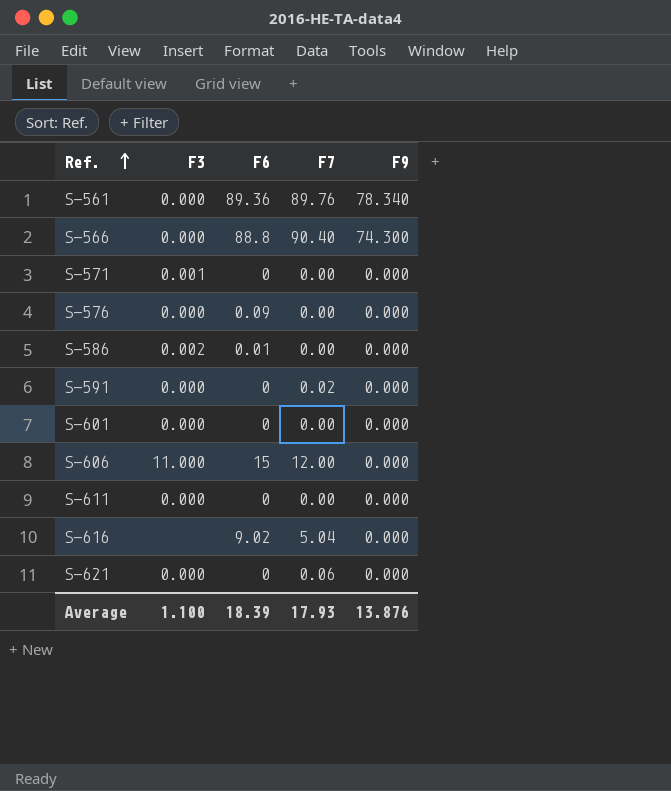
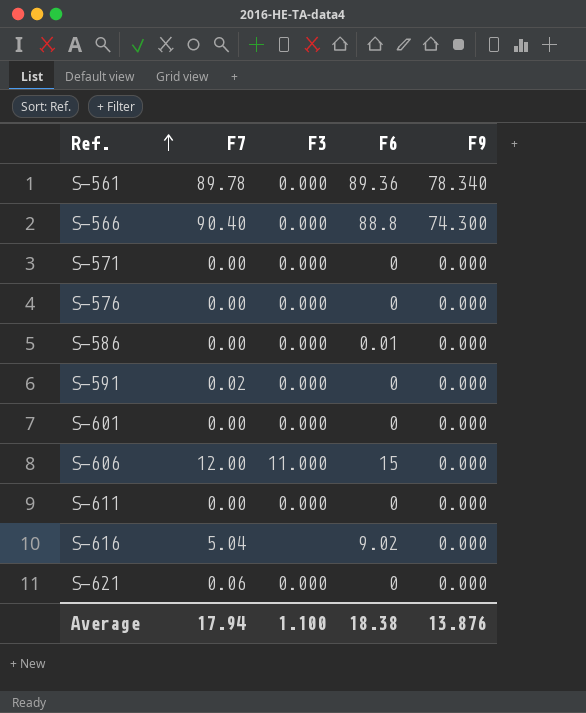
column F7 | position: 4 -> 2
S-561 | F7: 89.76 -> 89.78
S-571 | F3: 0.001 -> 0.000
S-576 | F6: 0.09 -> 0
S-586 | F3: 0.002 -> 0.000
Average | F7: 17.93 -> 17.94
Average | F6: 18.39 -> 18.38

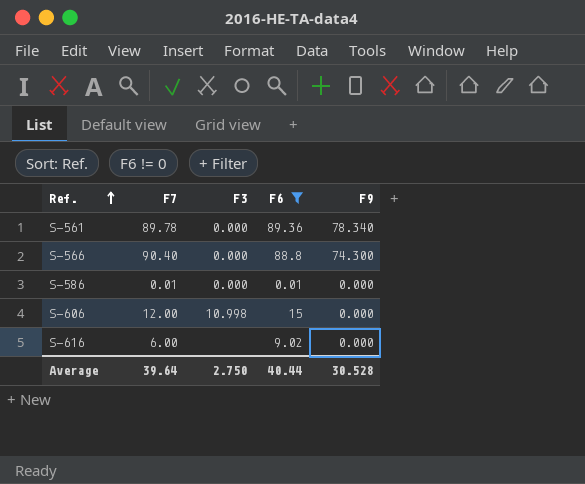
filter: none -> F6 != 0
S-586 | F7: 0.00 -> 0.01
S-606 | F3: 11.000 -> 10.998
S-616 | F7: 5.04 -> 6.00
Average | F7: 17.94 -> 39.64
Average | F3: 1.100 -> 2.750
Average | F6: 18.38 -> 40.44
Average | F9: 13.876 -> 30.528

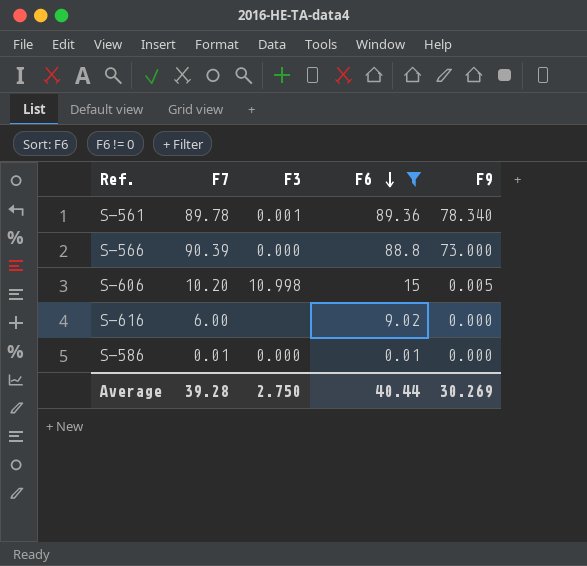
row order: Ref. ascending -> F6 descending
S-561 | F3: 0.000 -> 0.001
S-566 | F7: 90.40 -> 90.39
S-566 | F9: 74.300 -> 73.000
S-606 | F7: 12.00 -> 10.20
S-606 | F9: 0.000 -> 0.005
Average | F7: 39.64 -> 39.28
Average | F9: 30.528 -> 30.269

